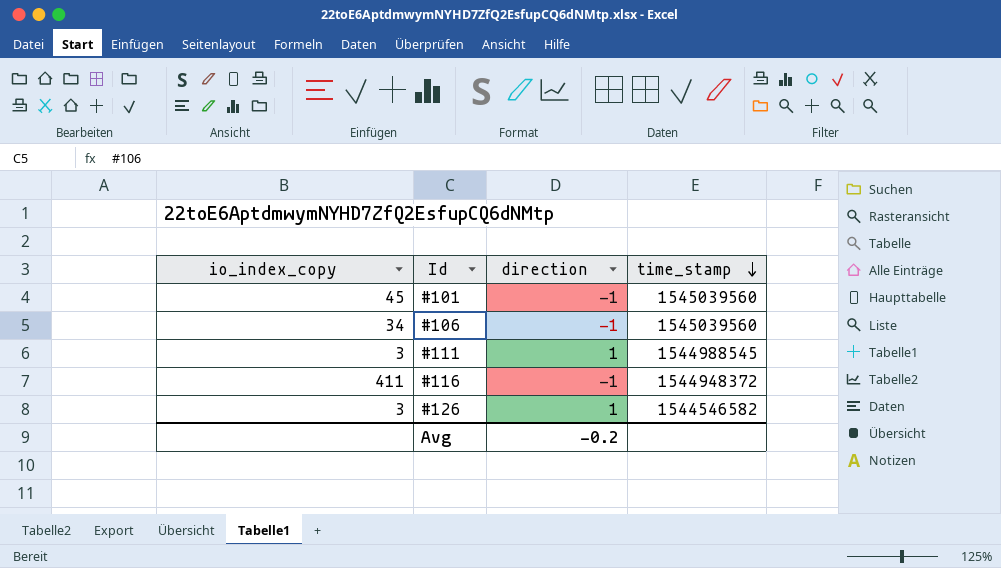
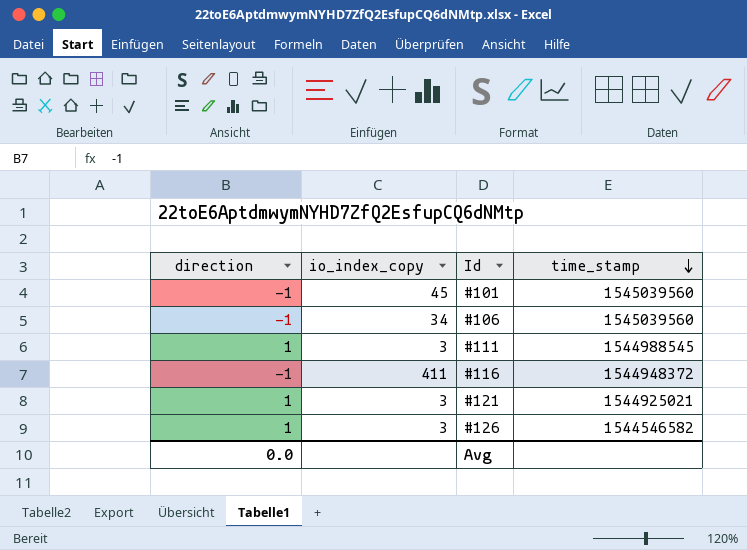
column direction | position: 3 -> 1
row #121: none -> 1 | 3 | 1544925021
Avg | direction: -0.2 -> 0.0

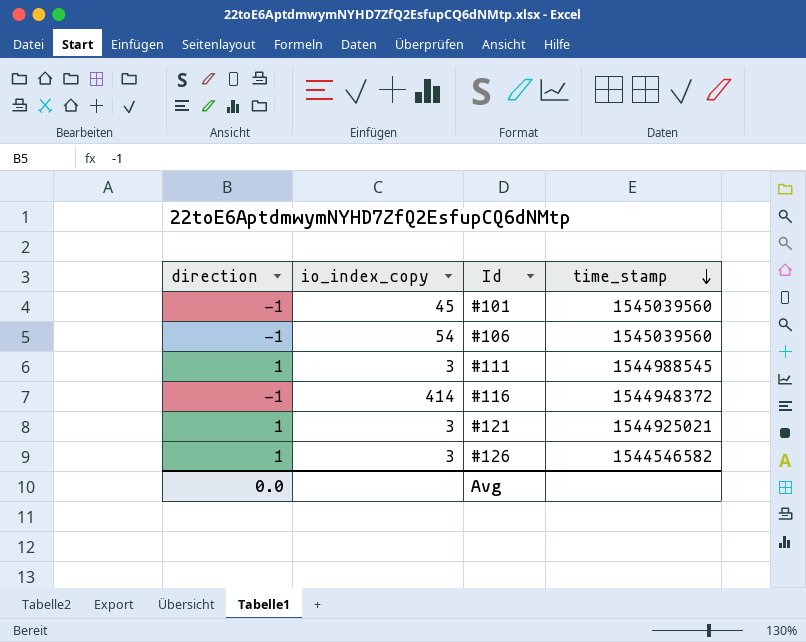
#106 | io_index_copy: 34 -> 54
#116 | io_index_copy: 411 -> 414

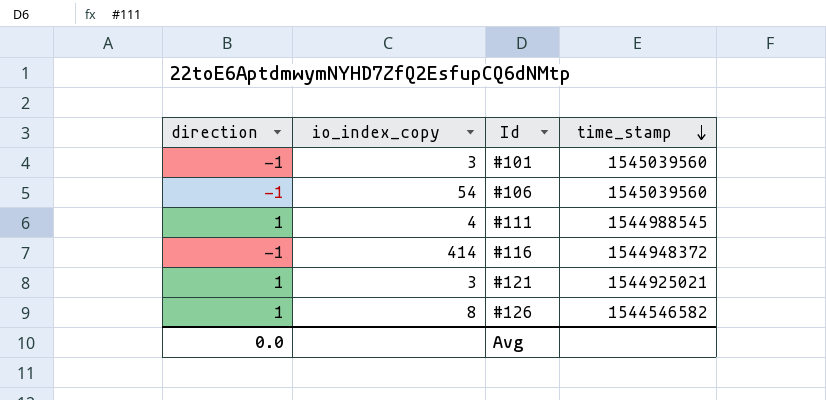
#101 | io_index_copy: 45 -> 3
#111 | io_index_copy: 3 -> 4
#126 | io_index_copy: 3 -> 8

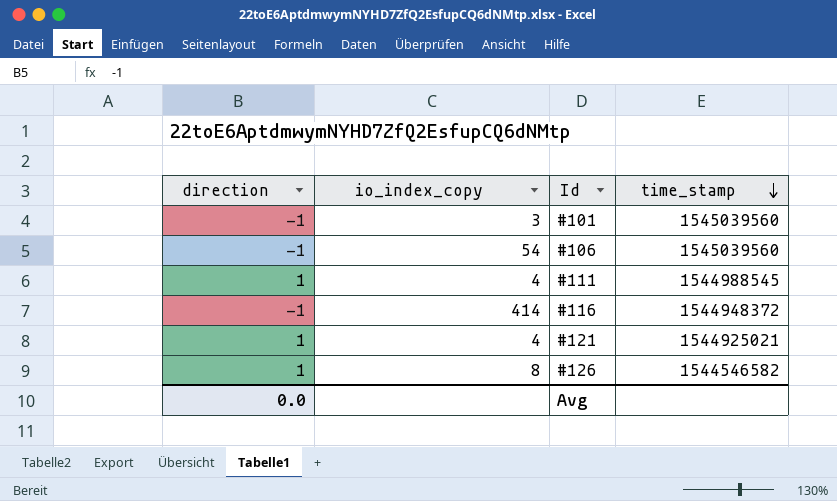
#121 | io_index_copy: 3 -> 4

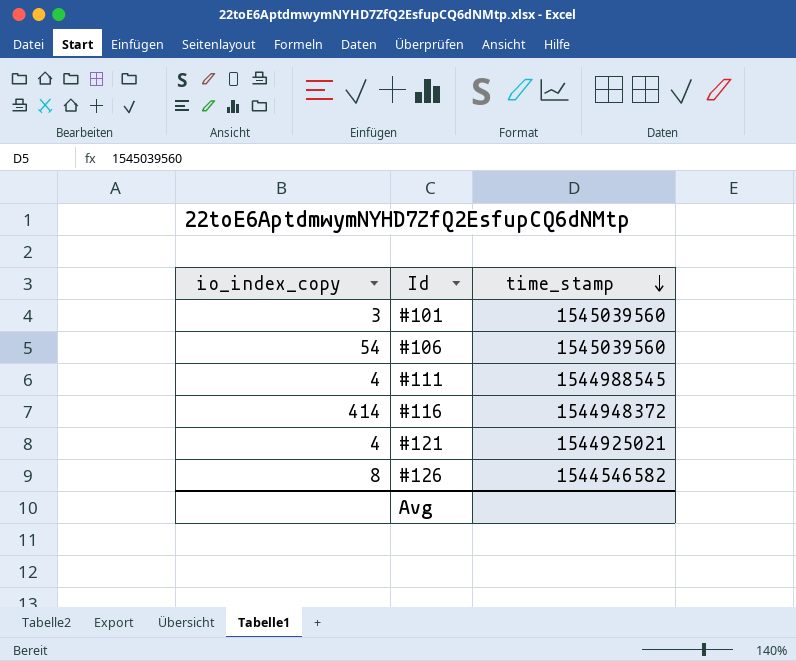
column direction | position: 1 -> none

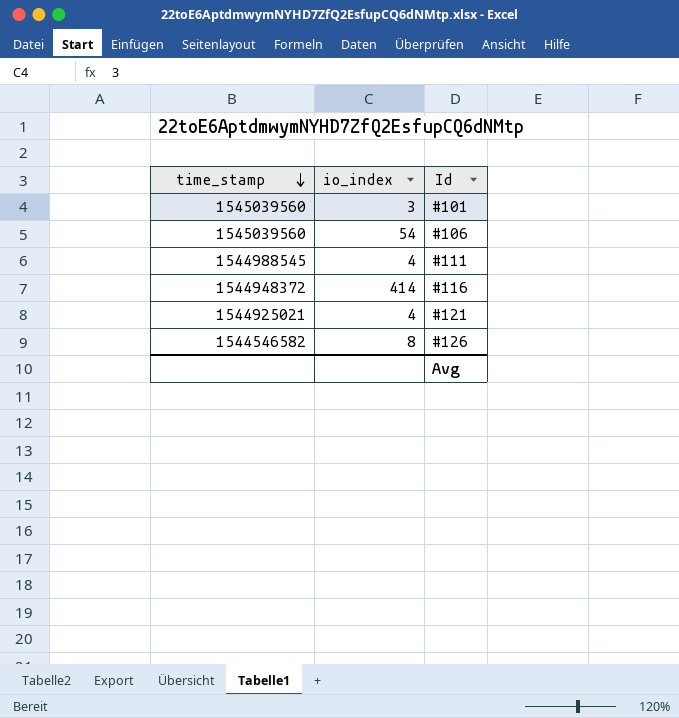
column time_stamp | position: 3 -> 1
column name: io_index_copy -> io_index

